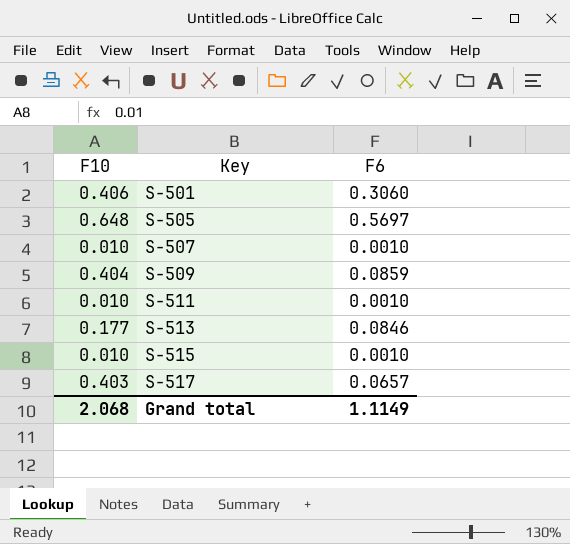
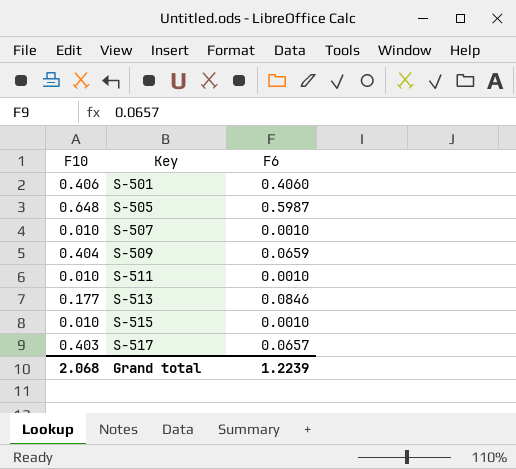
S-501 | F6: 0.3060 -> 0.4060
S-505 | F6: 0.5697 -> 0.5987
S-509 | F6: 0.0859 -> 0.0659
Grand total | F6: 1.1149 -> 1.2239

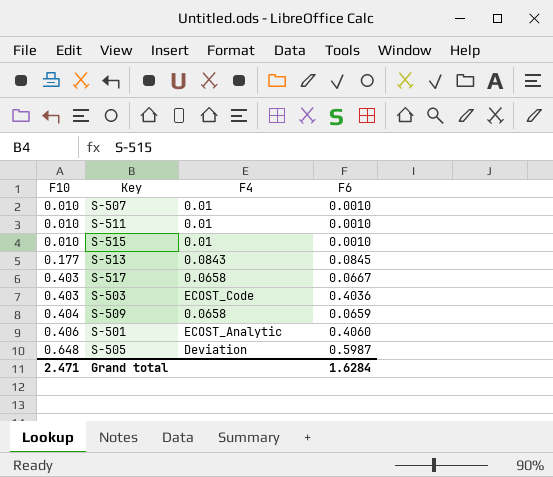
row order: Key ascending -> F10 ascending
column F4 | position: none -> 3
S-513 | F6: 0.0846 -> 0.0845
S-517 | F6: 0.0657 -> 0.0667
row S-503: none -> 0.403 | ECOST_Code | 0.4036
Grand total | F10: 2.068 -> 2.471
Grand total | F6: 1.2239 -> 1.6284

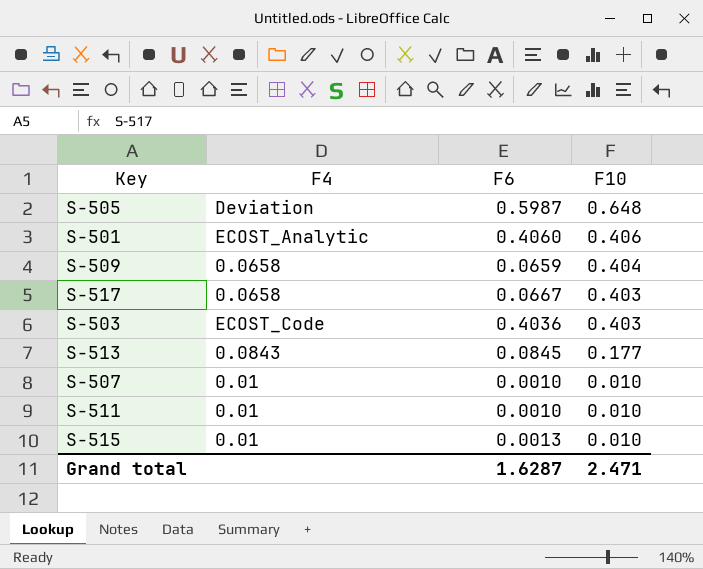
row order: F10 ascending -> F10 descending
column F10 | position: 1 -> 4
S-515 | F6: 0.0010 -> 0.0013
Grand total | F6: 1.6284 -> 1.6287

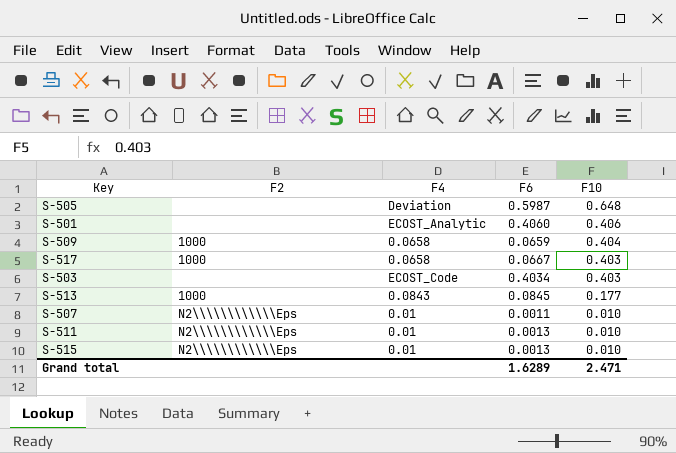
column F2 | position: none -> 2
S-503 | F6: 0.4036 -> 0.4034
S-507 | F6: 0.0010 -> 0.0011
S-511 | F6: 0.0010 -> 0.0013
Grand total | F6: 1.6287 -> 1.6289

